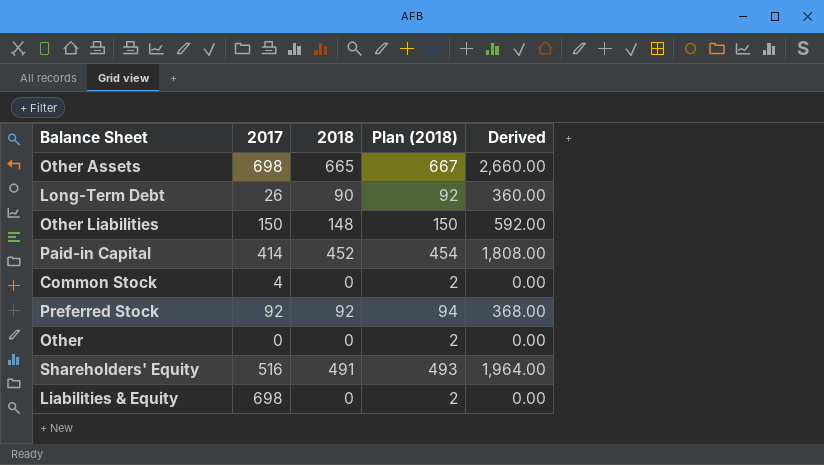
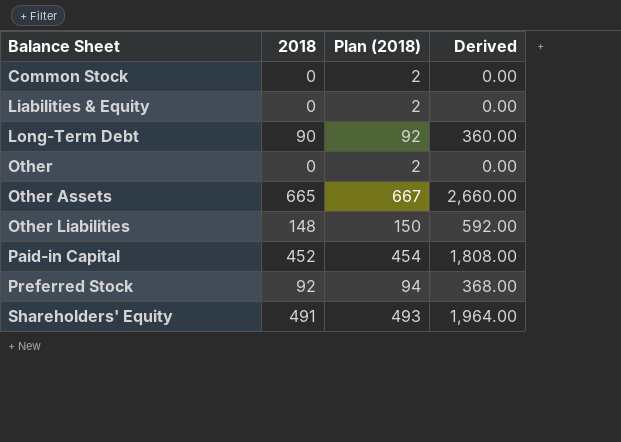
row order: none -> Balance Sheet ascending
column 2017 | position: 2 -> none

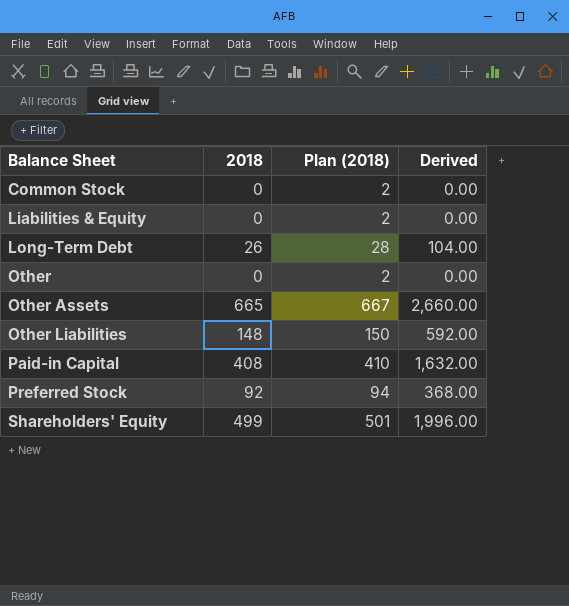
Long-Term Debt | 2018: 90 -> 26
Long-Term Debt | Plan (2018): 92 -> 28
Long-Term Debt | Derived: 360.00 -> 104.00
Paid-in Capital | 2018: 452 -> 408
Paid-in Capital | Plan (2018): 454 -> 410
Paid-in Capital | Derived: 1,808.00 -> 1,632.00
Shareholders' Equity | 2018: 491 -> 499
Shareholders' Equity | Plan (2018): 493 -> 501
Shareholders' Equity | Derived: 1,964.00 -> 1,996.00

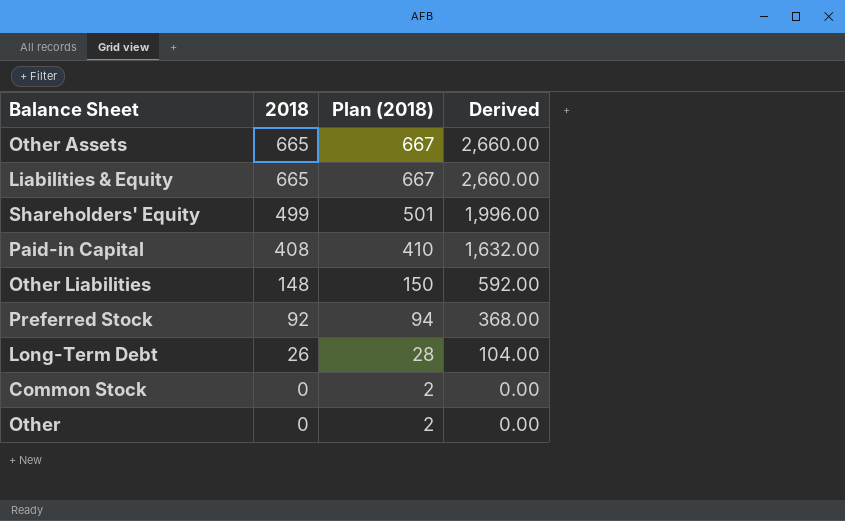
row order: Balance Sheet ascending -> 2018 descending
Liabilities & Equity | 2018: 0 -> 665
Liabilities & Equity | Plan (2018): 2 -> 667
Liabilities & Equity | Derived: 0.00 -> 2,660.00

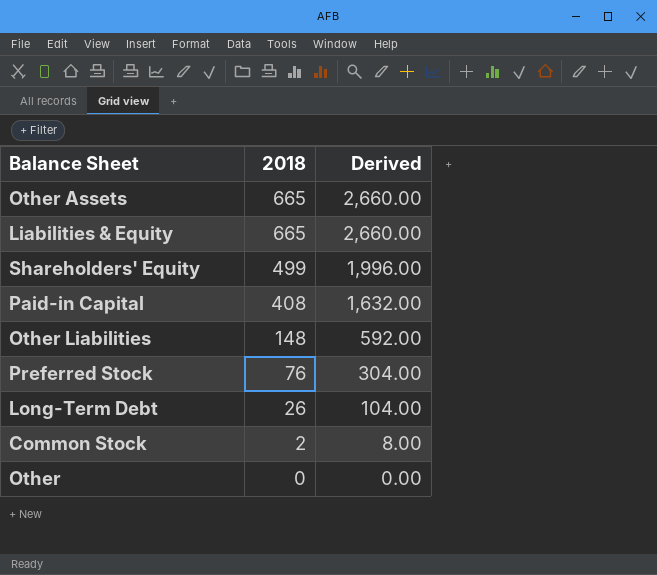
column Plan (2018) | formula: [2018] + 2 -> none
Preferred Stock | 2018: 92 -> 76
Preferred Stock | Derived: 368.00 -> 304.00
Common Stock | 2018: 0 -> 2
Common Stock | Derived: 0.00 -> 8.00

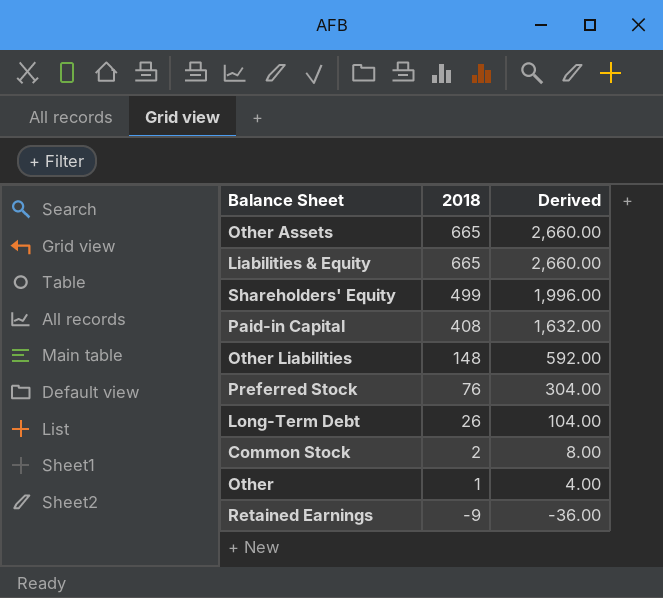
Other | 2018: 0 -> 1
Other | Derived: 0.00 -> 4.00
row Retained Earnings: none -> -9 | -36.00

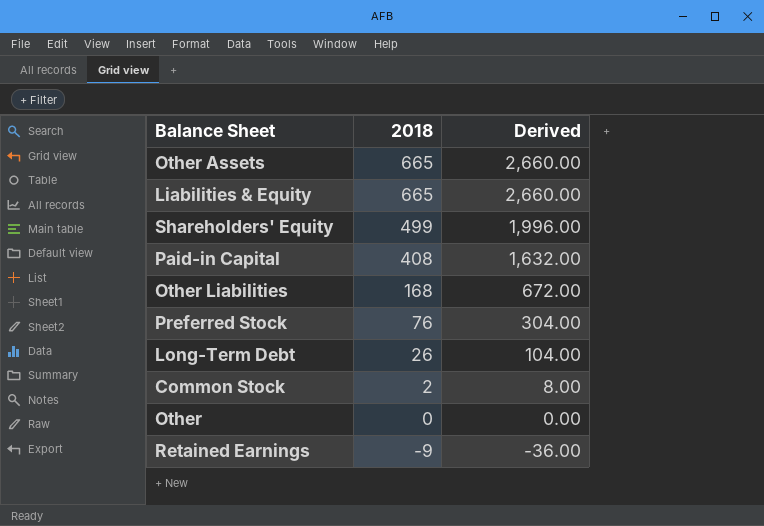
Other Liabilities | 2018: 148 -> 168
Other Liabilities | Derived: 592.00 -> 672.00
Other | 2018: 1 -> 0
Other | Derived: 4.00 -> 0.00

